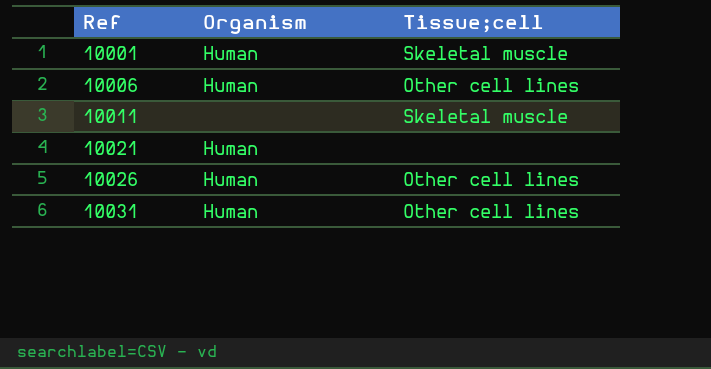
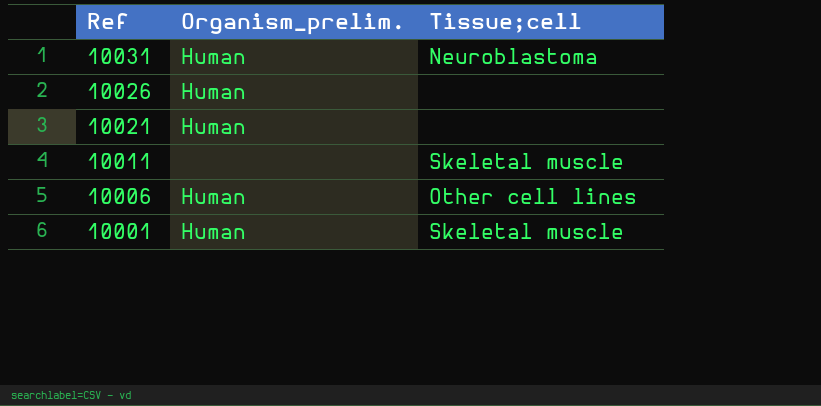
row order: Ref ascending -> Ref descending
column name: Organism -> Organism_prelim.
10031 | Tissue;cell: Other cell lines -> Neuroblastoma
10026 | Tissue;cell: Other cell lines -> none

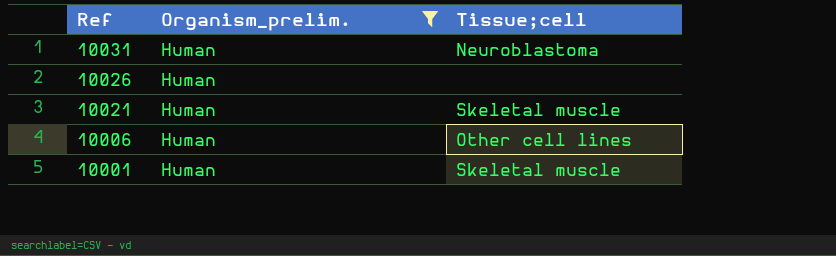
filter: none -> Organism_prelim. = Human
10021 | Tissue;cell: none -> Skeletal muscle

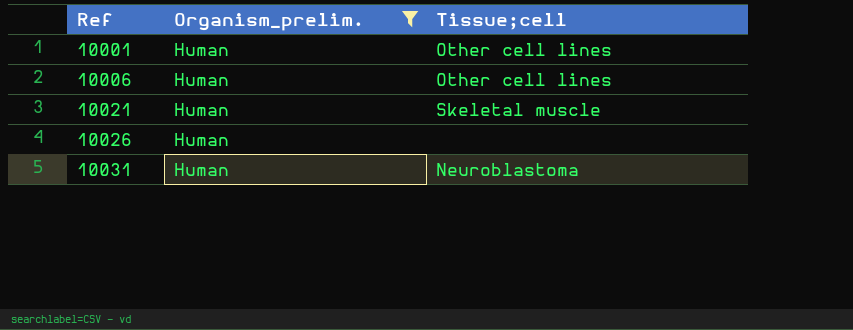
row order: Ref descending -> Ref ascending
10001 | Tissue;cell: Skeletal muscle -> Other cell lines

